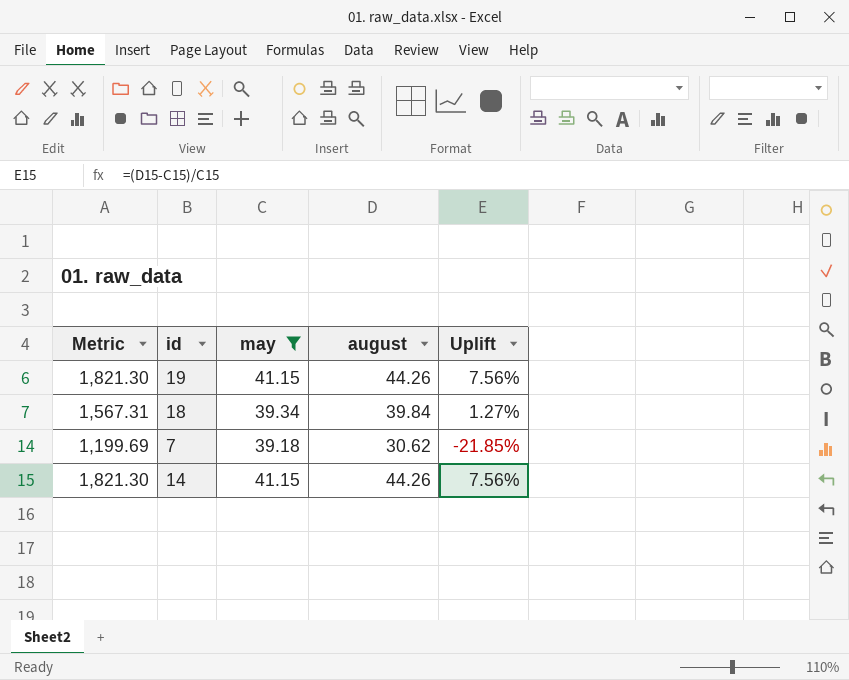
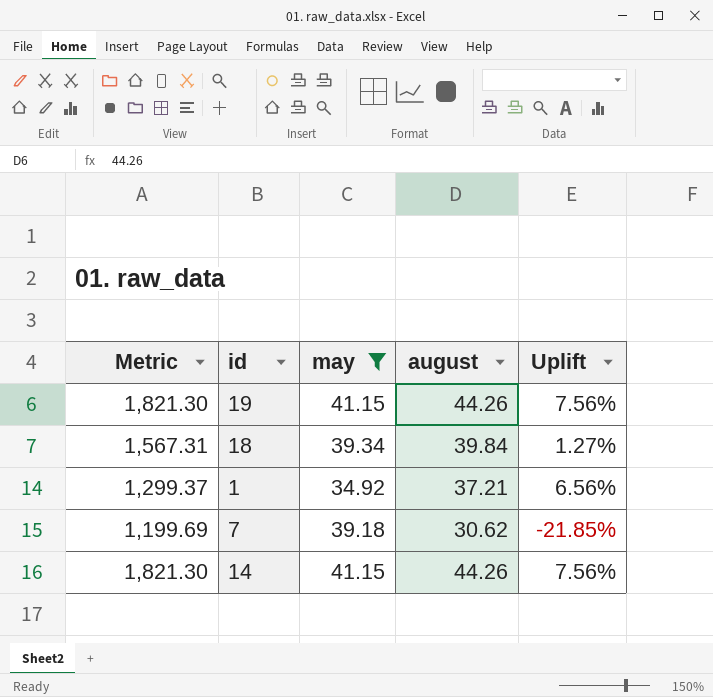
row 1: none -> 1,299.37 | 34.92 | 37.21 | 6.56%

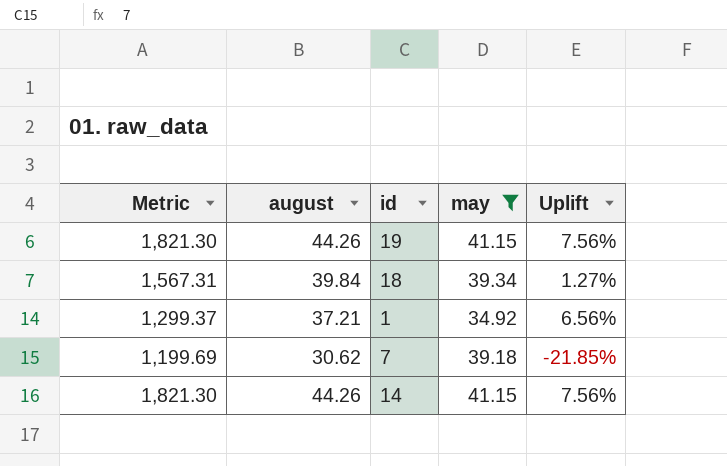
column august | position: 4 -> 2

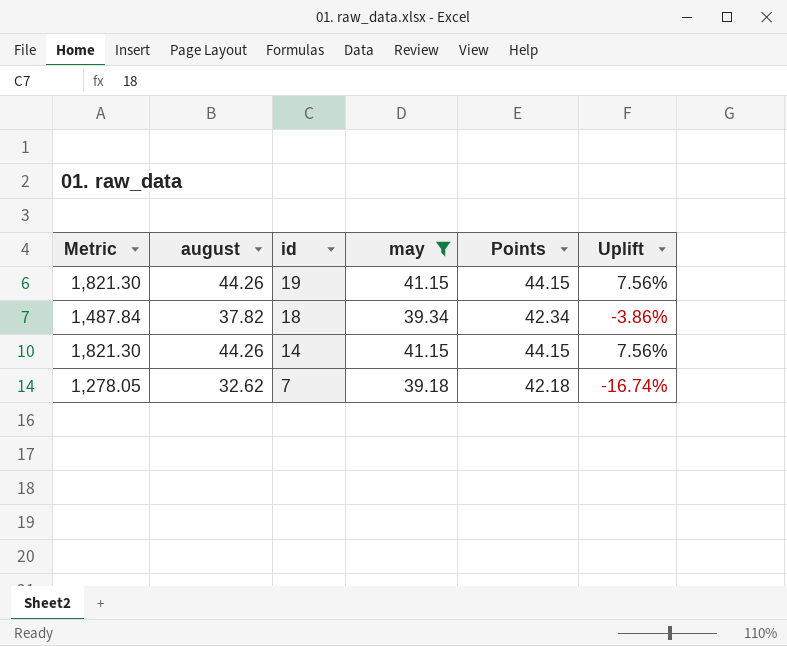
row order: none -> id descending
column Points | formula: none -> [may] + 3
row 1: 1,299.37 | 37.21 | 34.92 | 6.56% -> none
18 | Metric: 1,567.31 -> 1,487.84
18 | august: 39.84 -> 37.82
18 | Uplift: 1.27% -> -3.86%
7 | Metric: 1,199.69 -> 1,278.05
7 | august: 30.62 -> 32.62
7 | Uplift: -21.85% -> -16.74%

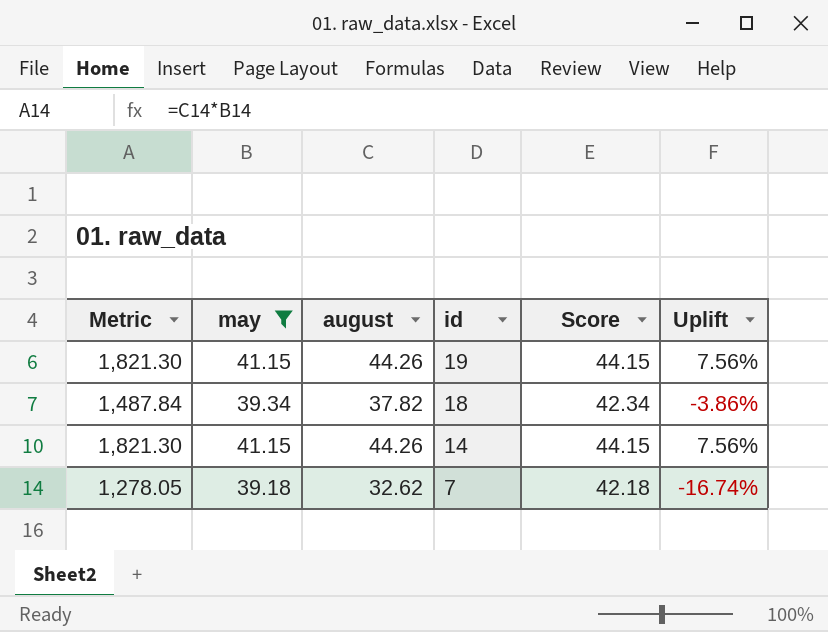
column may | position: 4 -> 2
column name: Points -> Score

